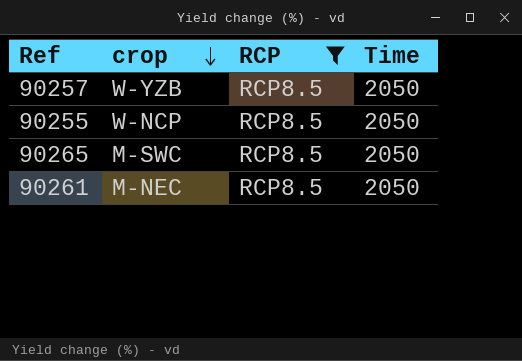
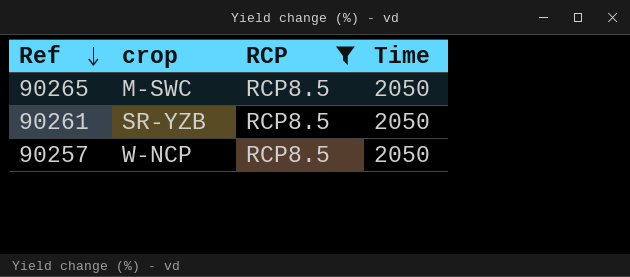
row order: crop descending -> Ref descending
row 90255: W-NCP | RCP8.5 | 2050 -> none
90261 | crop: M-NEC -> SR-YZB
90257 | crop: W-YZB -> W-NCP

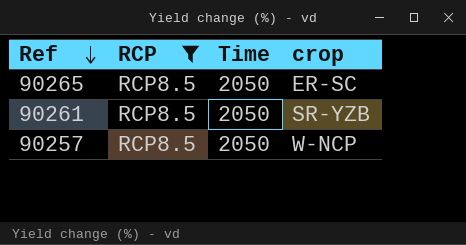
column crop | position: 2 -> 4
90265 | crop: M-SWC -> ER-SC

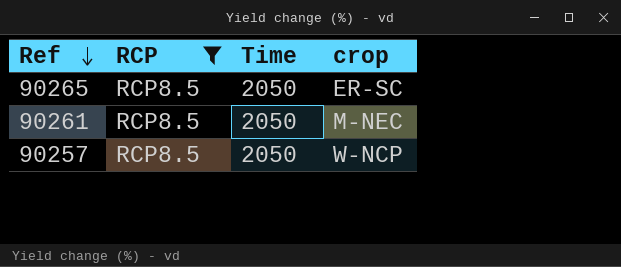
90261 | crop: SR-YZB -> M-NEC

